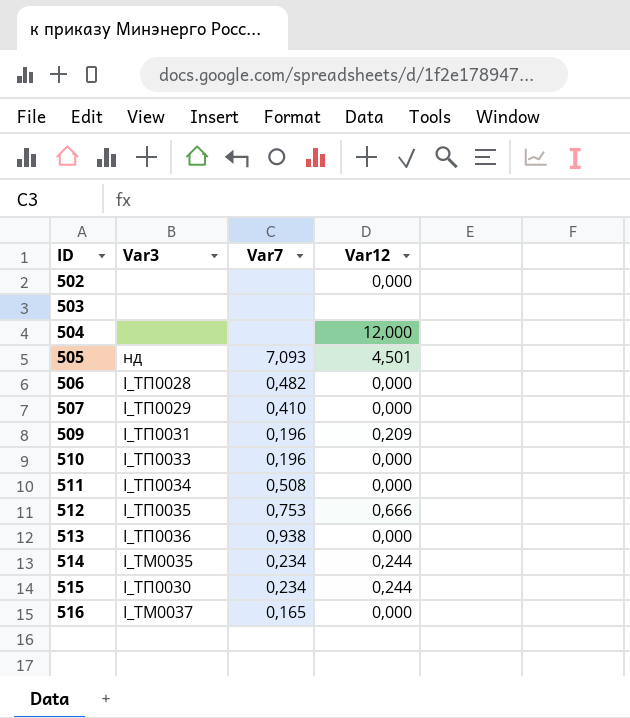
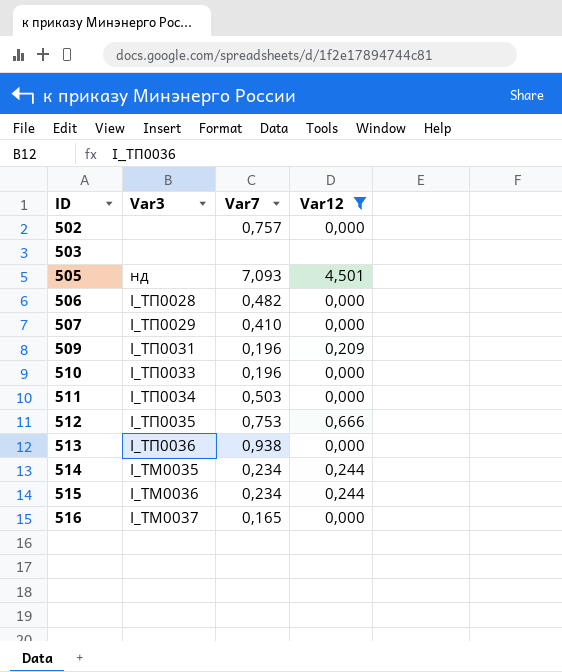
filter: none -> Var12 != 12,000
502 | Var7: none -> 0,757
511 | Var7: 0,508 -> 0,503
515 | Var3: I_ТП0030 -> I_ТМ0036

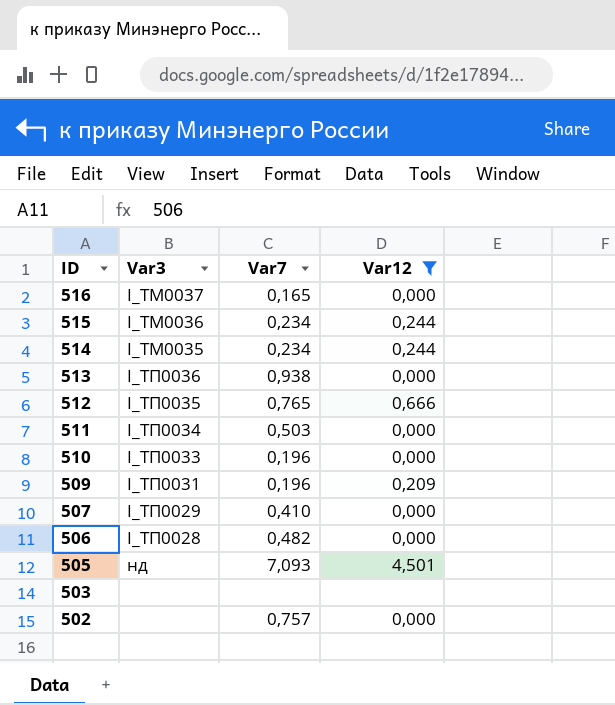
row order: ID ascending -> ID descending
512 | Var7: 0,753 -> 0,765

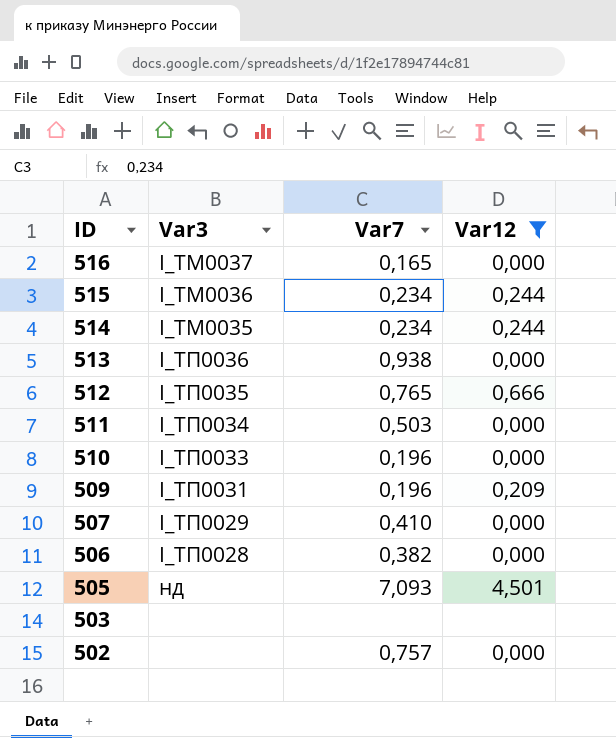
506 | Var7: 0,482 -> 0,382

